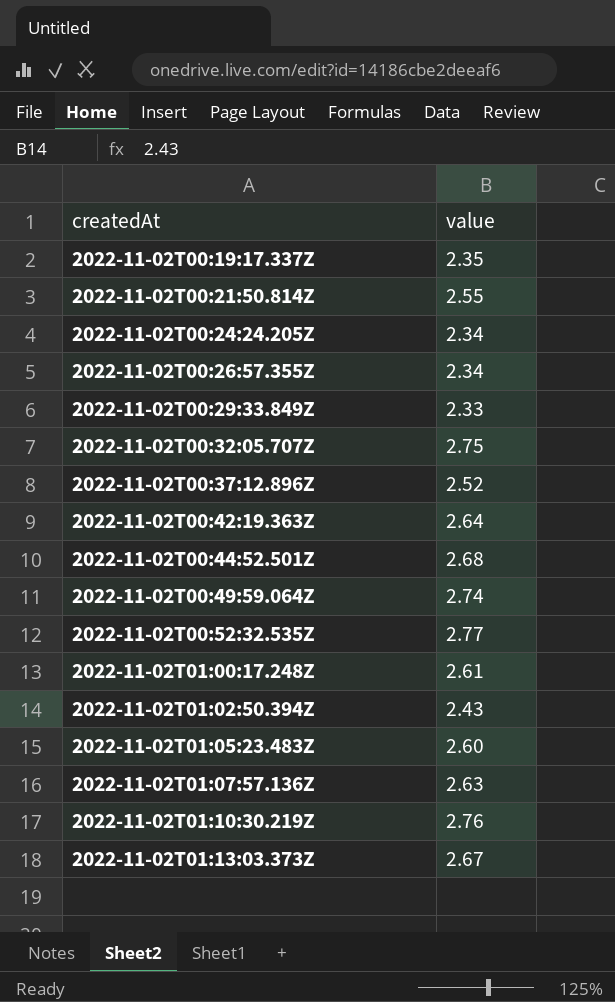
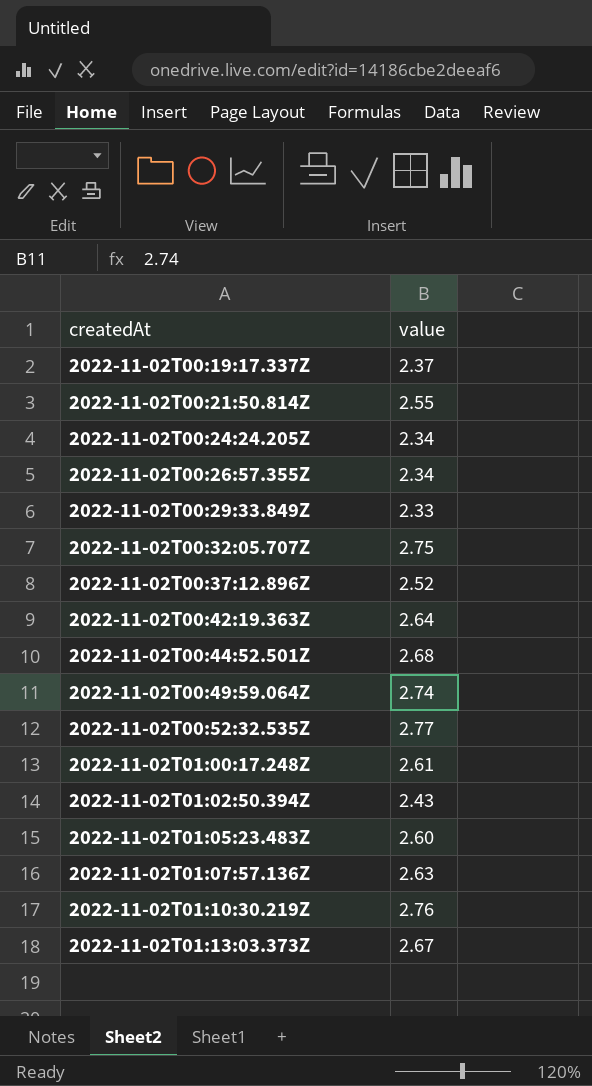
2022-11-02T00:19:17.337Z | value: 2.35 -> 2.37

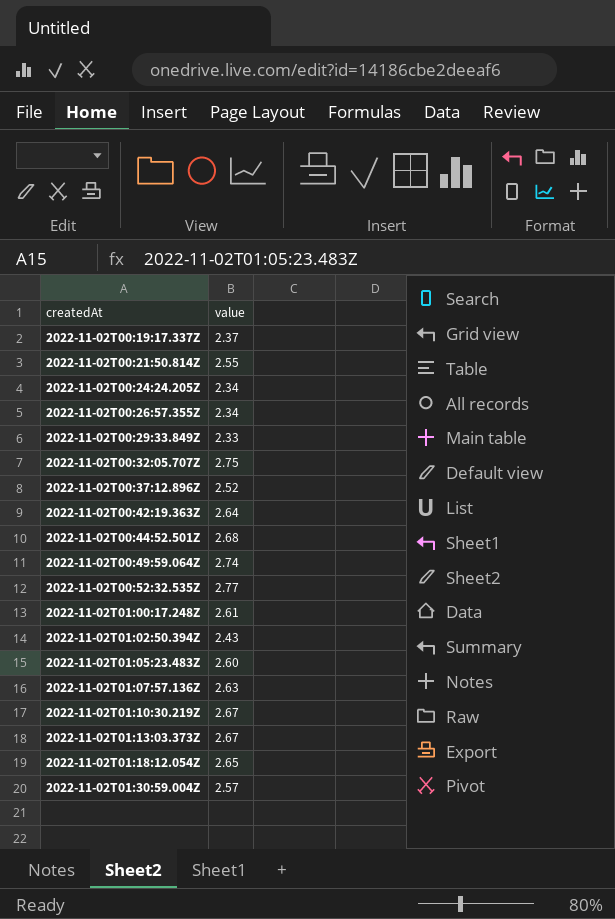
2022-11-02T01:10:30.219Z | value: 2.76 -> 2.67
row 2022-11-02T01:18:12.054Z: none -> 2.65
row 2022-11-02T01:30:59.004Z: none -> 2.57

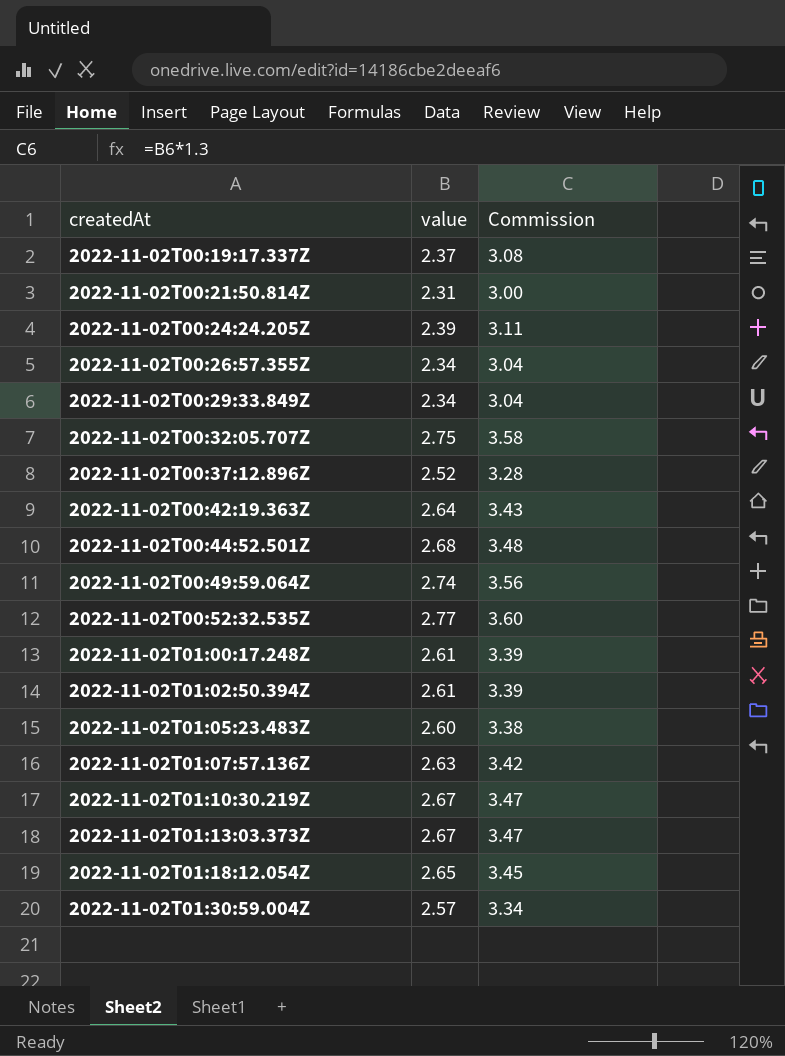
column Commission | formula: none -> [value] * 1.3
2022-11-02T00:21:50.814Z | value: 2.55 -> 2.31
2022-11-02T00:24:24.205Z | value: 2.34 -> 2.39
2022-11-02T00:29:33.849Z | value: 2.33 -> 2.34
2022-11-02T01:02:50.394Z | value: 2.43 -> 2.61

